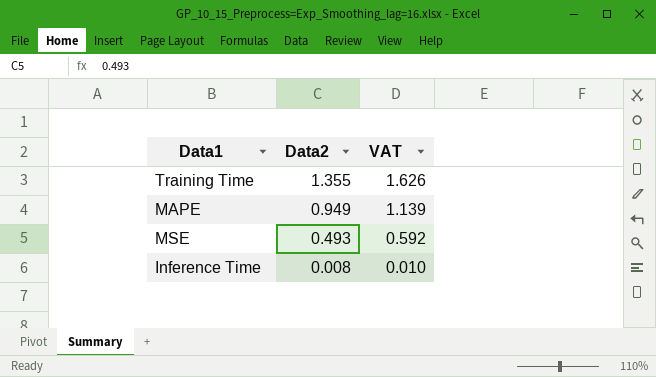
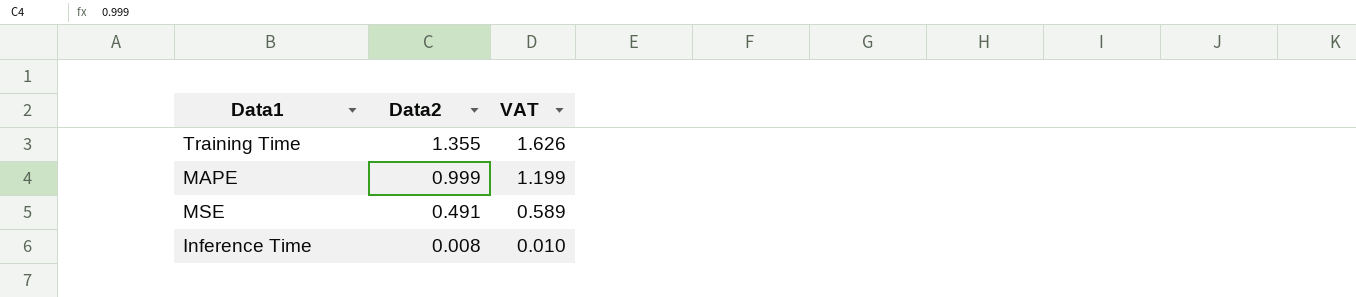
MAPE | Data2: 0.949 -> 0.999
MAPE | VAT: 1.139 -> 1.199
MSE | Data2: 0.493 -> 0.491
MSE | VAT: 0.592 -> 0.589

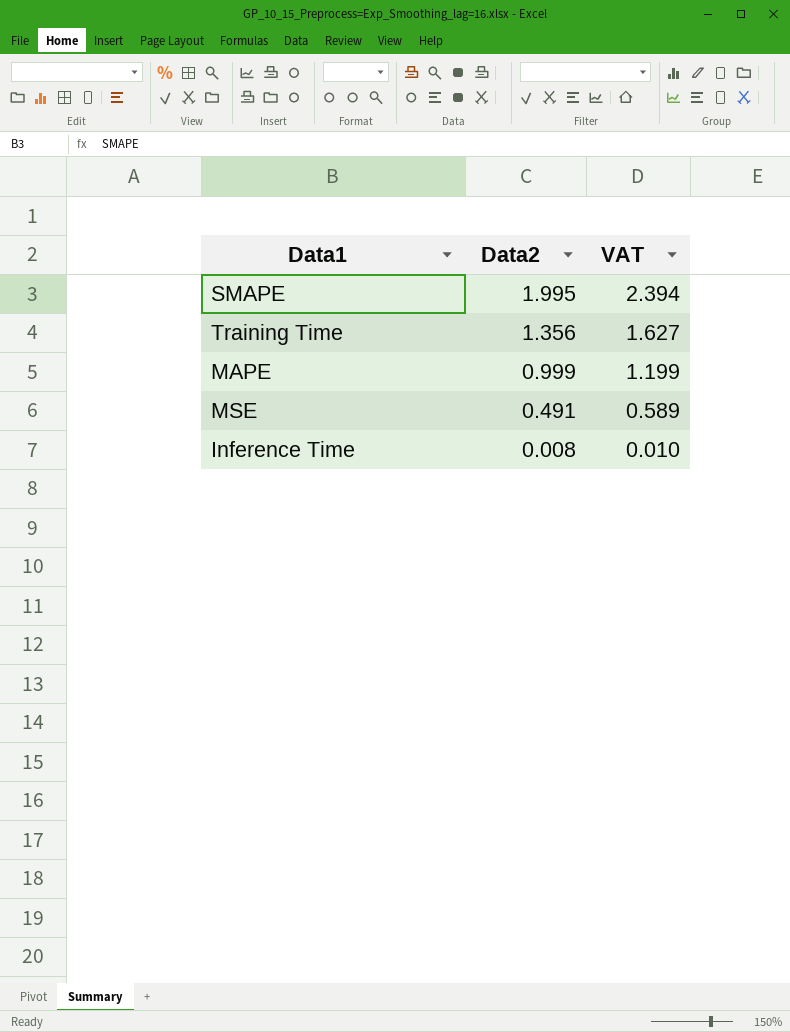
row SMAPE: none -> 1.995 | 2.394
Training Time | Data2: 1.355 -> 1.356
Training Time | VAT: 1.626 -> 1.627

